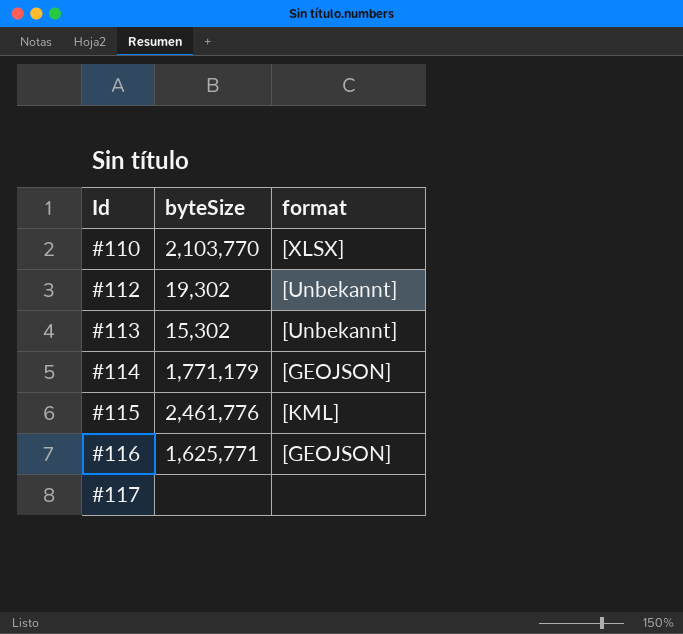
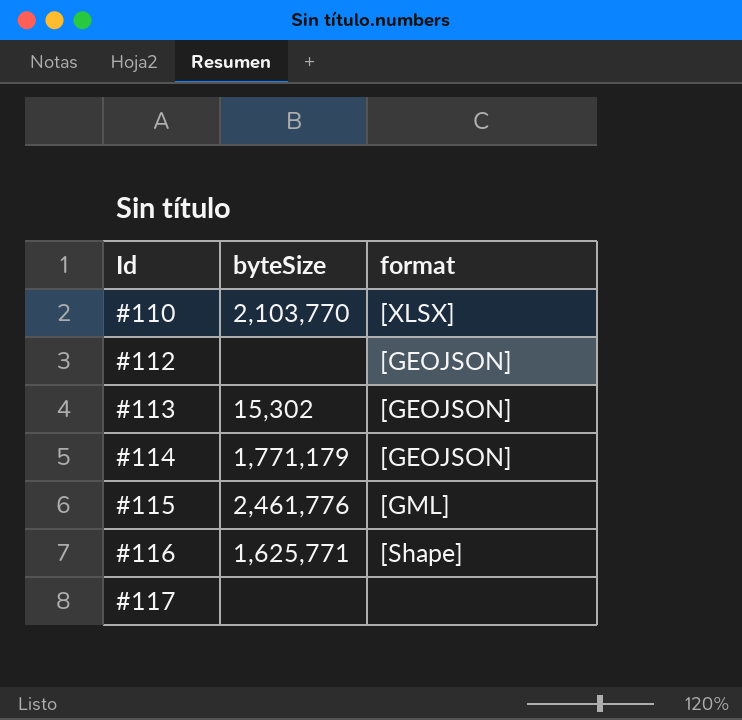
#112 | byteSize: 19,302 -> none
#112 | format: [Unbekannt] -> [GEOJSON]
#113 | format: [Unbekannt] -> [GEOJSON]
#115 | format: [KML] -> [GML]
#116 | format: [GEOJSON] -> [Shape]

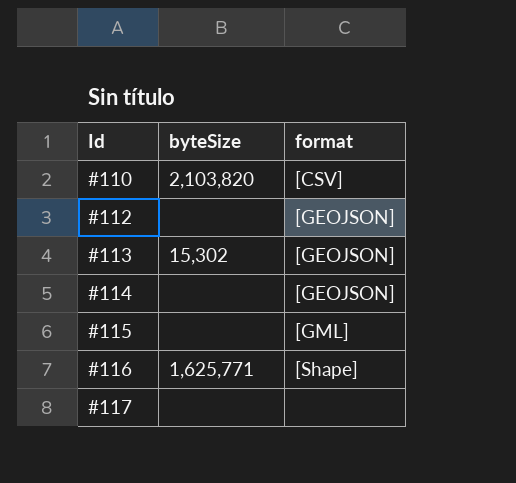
#110 | byteSize: 2,103,770 -> 2,103,820
#110 | format: [XLSX] -> [CSV]
#114 | byteSize: 1,771,179 -> none
#115 | byteSize: 2,461,776 -> none

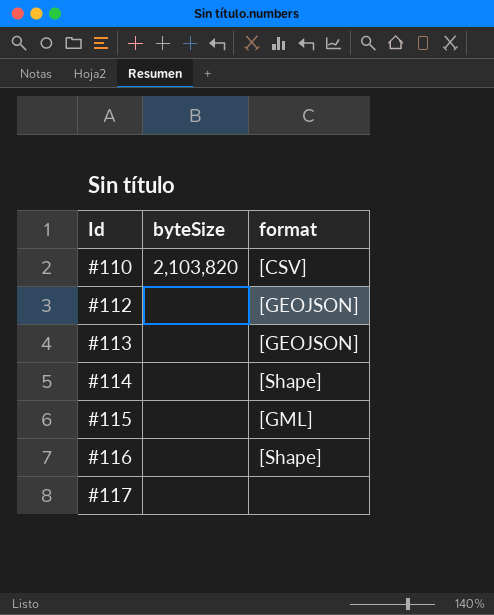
#113 | byteSize: 15,302 -> none
#114 | format: [GEOJSON] -> [Shape]
#116 | byteSize: 1,625,771 -> none

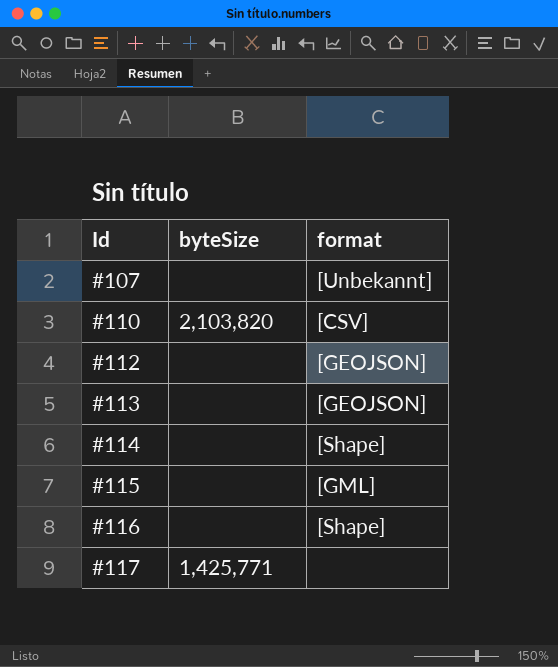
row #107: none -> none | [Unbekannt]
#117 | byteSize: none -> 1,425,771

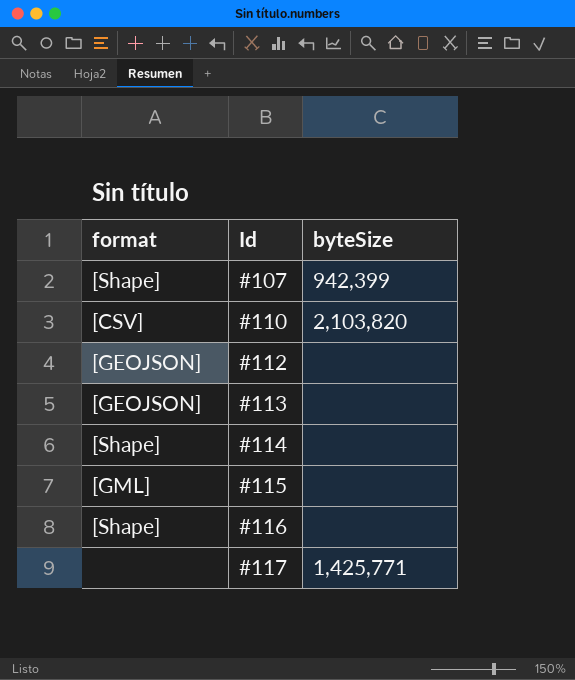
column format | position: 3 -> 1
#107 | format: [Unbekannt] -> [Shape]
#107 | byteSize: none -> 942,399

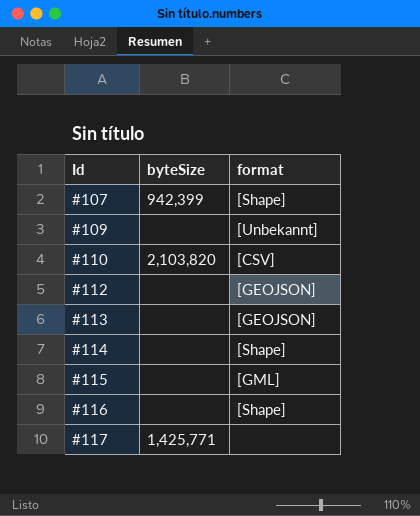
column format | position: 1 -> 3
row #109: none -> none | [Unbekannt]

